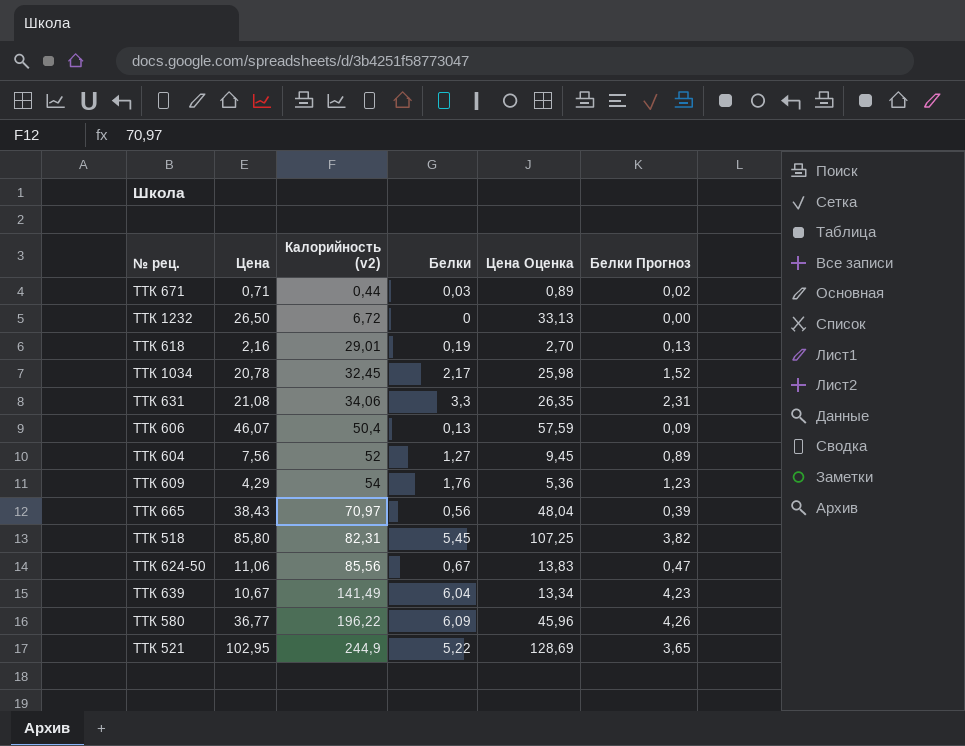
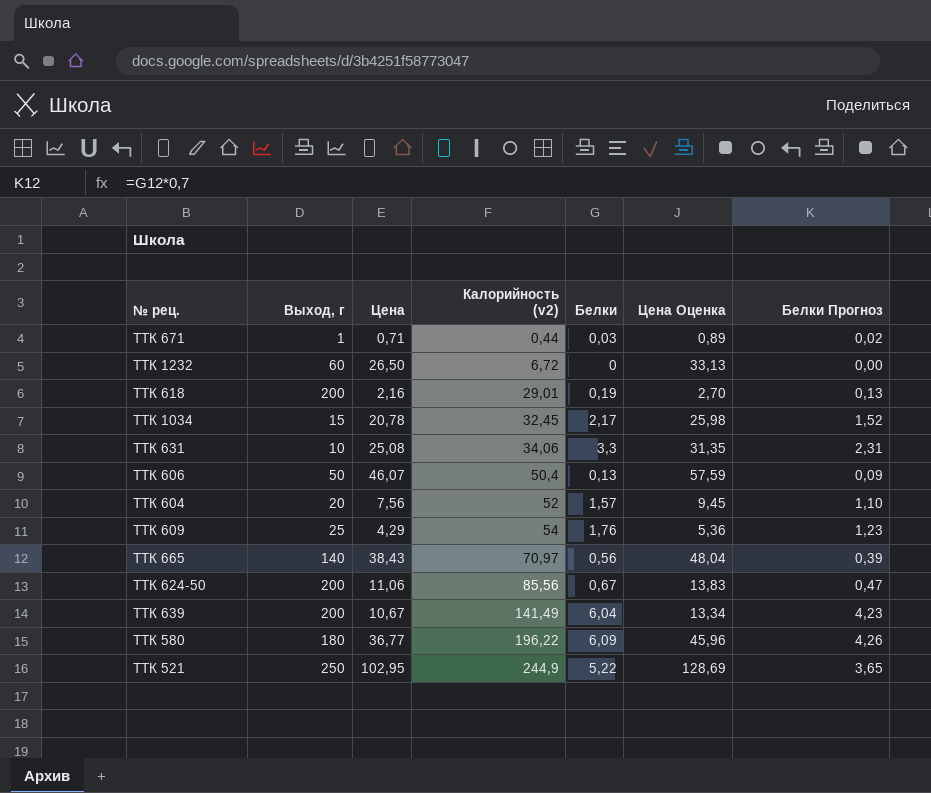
column Выход, г | position: none -> 2
row ТТК 518: 85,80 | 82,31 | 5,45 | 107,25 | 3,82 -> none
ТТК 631 | Цена: 21,08 -> 25,08
ТТК 631 | Цена Оценка: 26,35 -> 31,35
ТТК 604 | Белки: 1,27 -> 1,57
ТТК 604 | Белки Прогноз: 0,89 -> 1,10

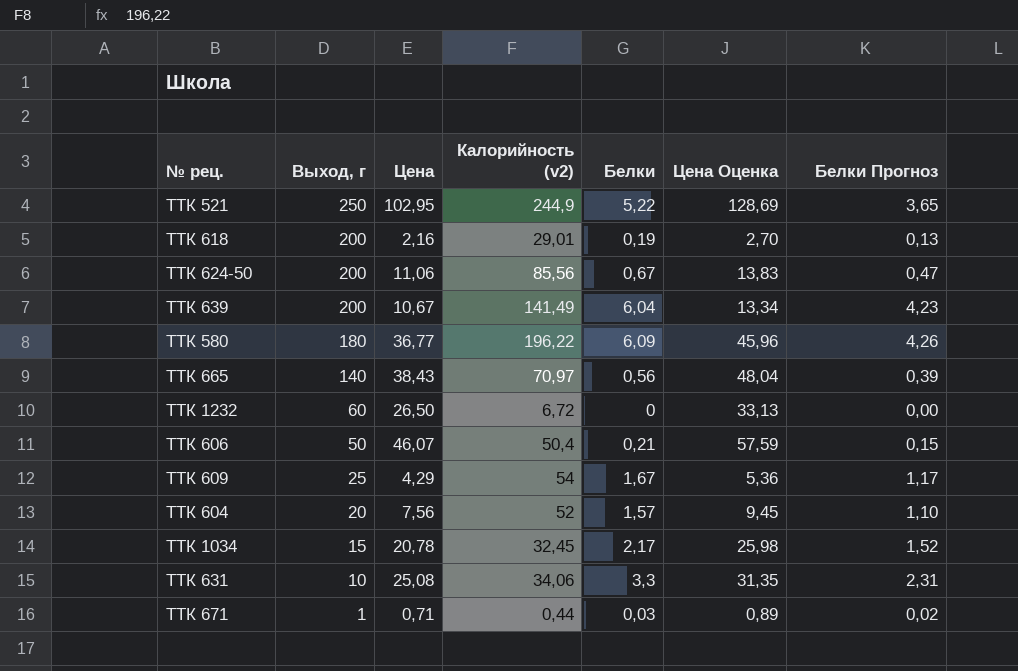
row order: Калорийность (v2) ascending -> Выход, г descending
ТТК 606 | Белки: 0,13 -> 0,21
ТТК 606 | Белки Прогноз: 0,09 -> 0,15
ТТК 609 | Белки: 1,76 -> 1,67
ТТК 609 | Белки Прогноз: 1,23 -> 1,17

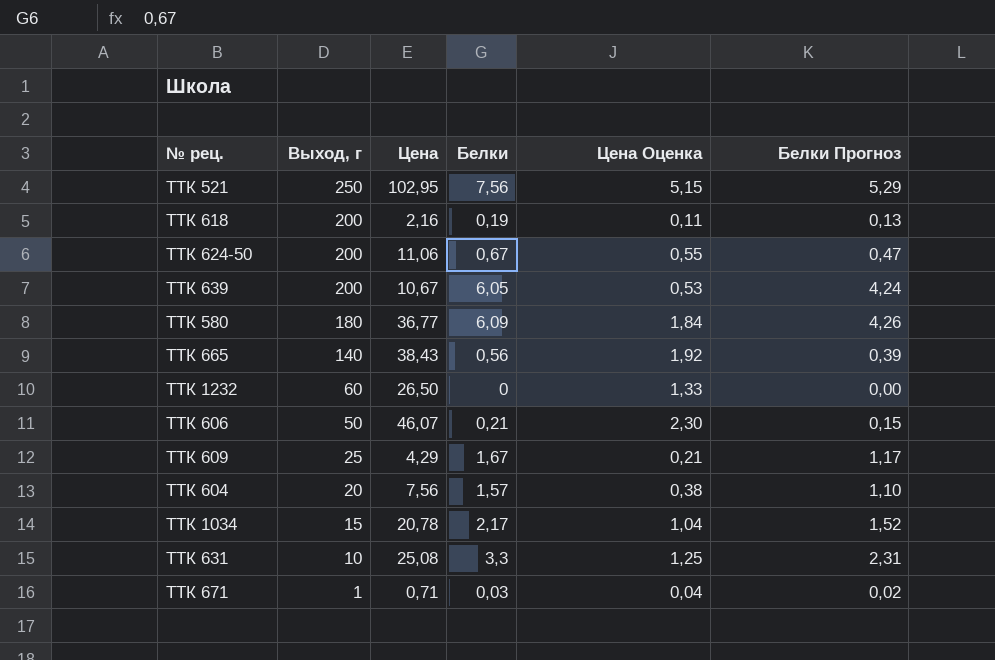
column Калорийность (v2) | position: 4 -> none
column Цена Оценка | formula: [Цена] * 1,25 -> [Цена] * 0,05
ТТК 521 | Белки: 5,22 -> 7,56
ТТК 521 | Белки Прогноз: 3,65 -> 5,29
ТТК 639 | Белки: 6,04 -> 6,05
ТТК 639 | Белки Прогноз: 4,23 -> 4,24

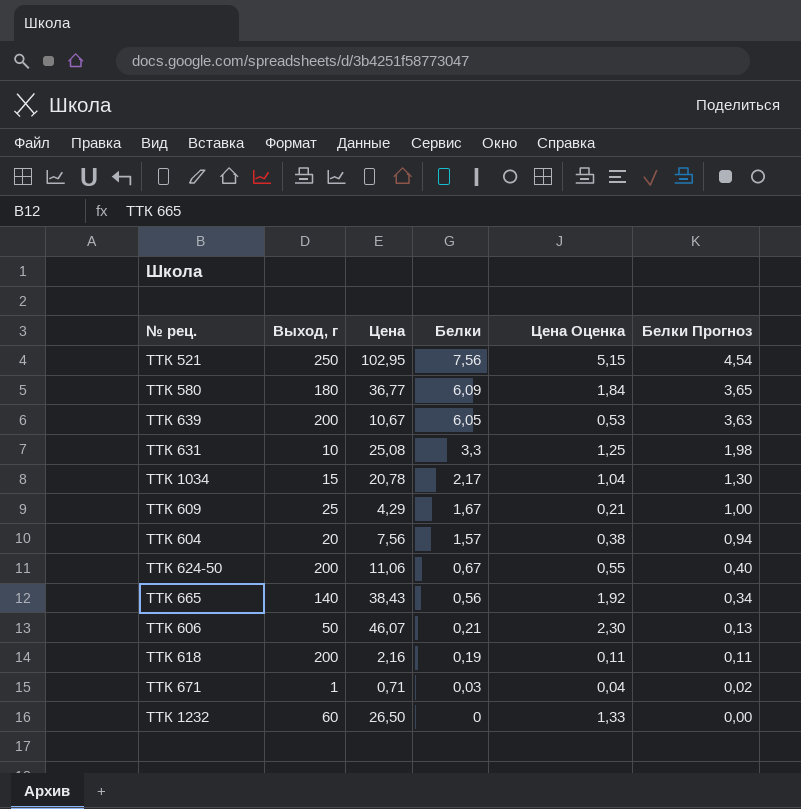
row order: Выход, г descending -> Белки descending
column Белки Прогноз | formula: [Белки] * 0,7 -> [Белки] * 0,6

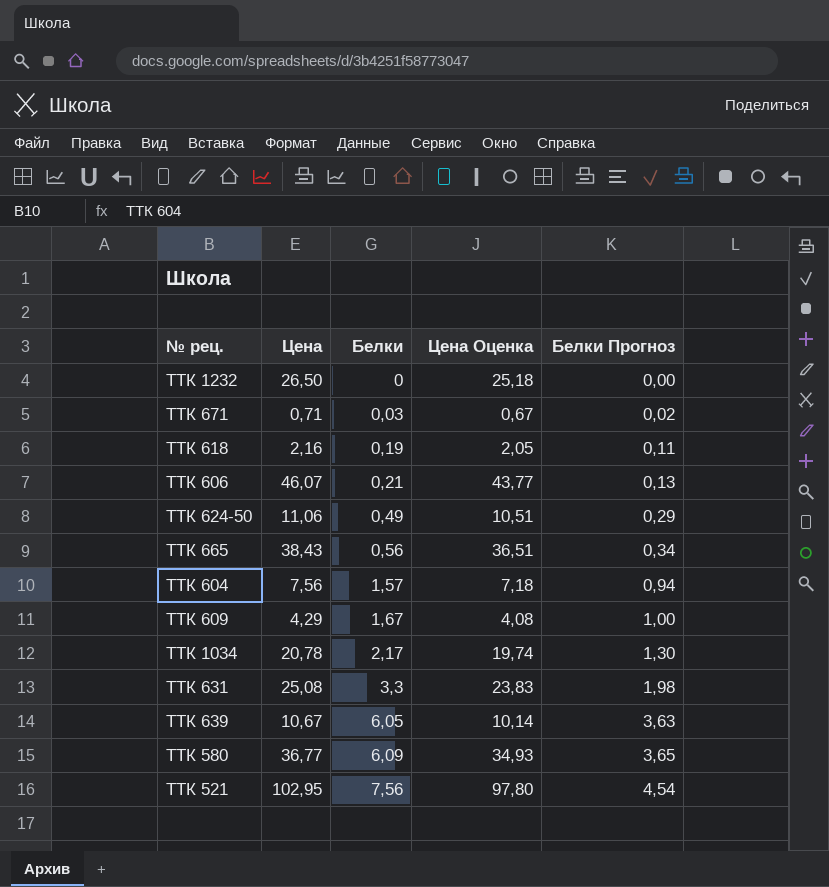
row order: Белки descending -> Белки ascending
column Выход, г | position: 2 -> none
column Цена Оценка | formula: [Цена] * 0,05 -> [Цена] * 0,95
ТТК 624-50 | Белки: 0,67 -> 0,49
ТТК 624-50 | Белки Прогноз: 0,40 -> 0,29

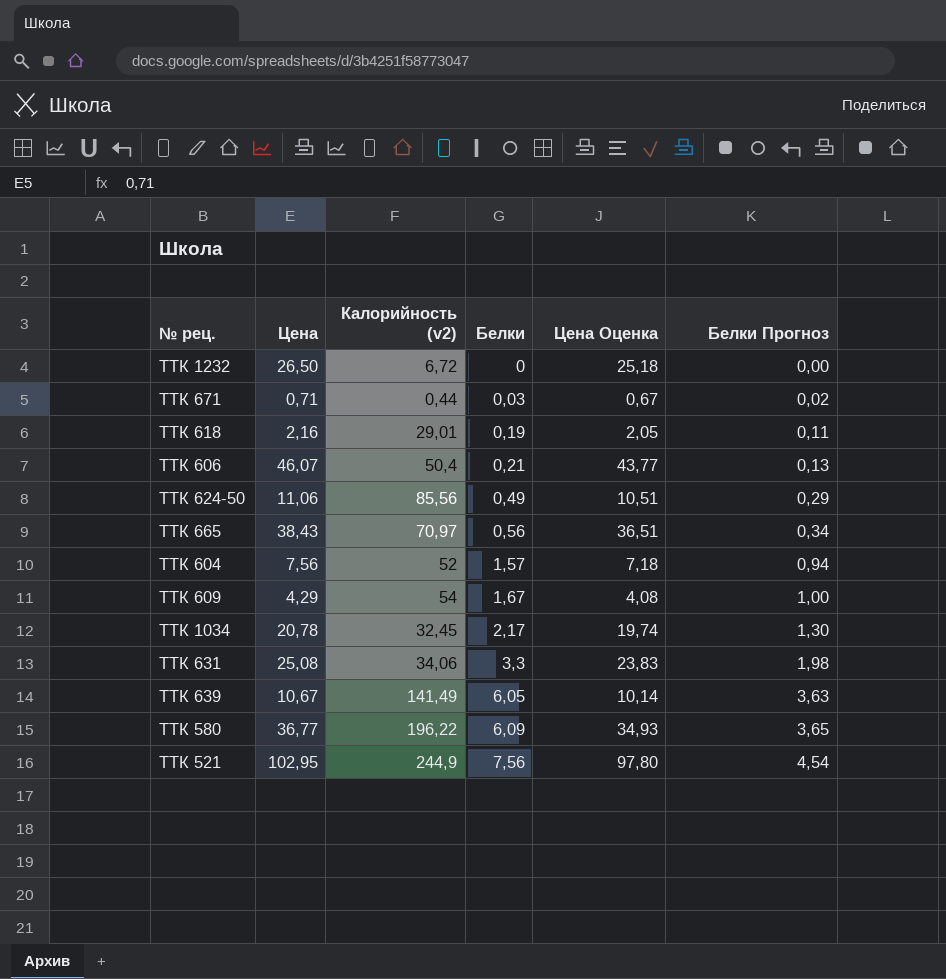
column Калорийность (v2) | position: none -> 3

